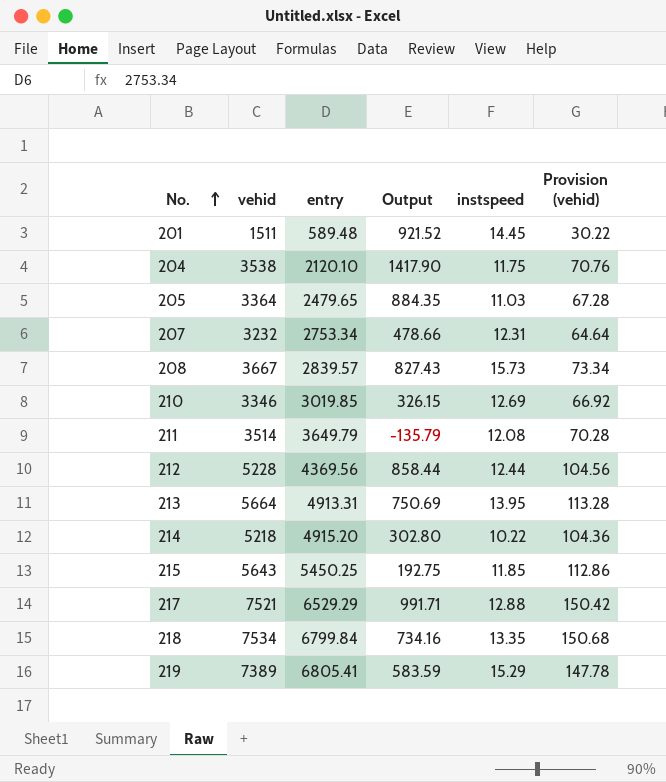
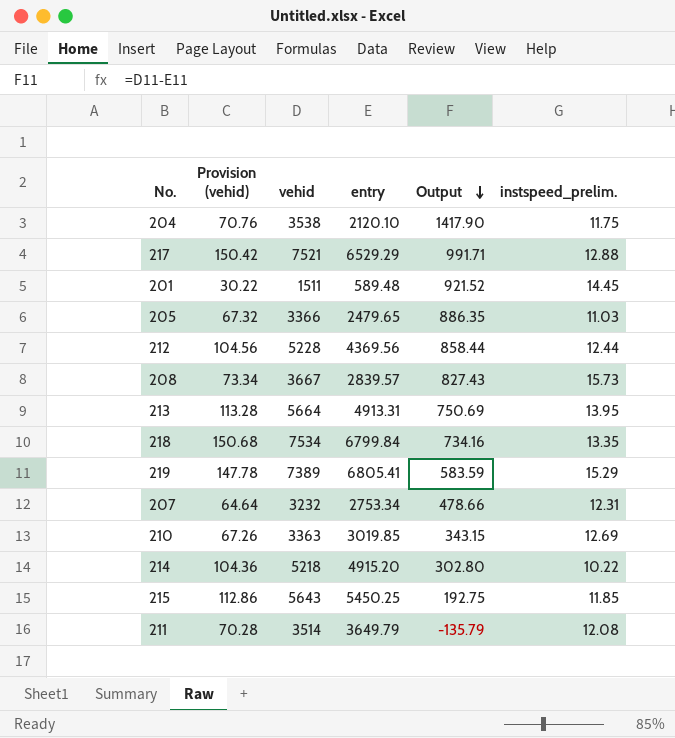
row order: No. ascending -> Output descending
column Provision (vehid) | position: 6 -> 2
column name: instspeed -> instspeed_prelim.
205 | Provision (vehid): 67.28 -> 67.32
205 | vehid: 3364 -> 3366
205 | Output: 884.35 -> 886.35
210 | Provision (vehid): 66.92 -> 67.26
210 | vehid: 3346 -> 3363
210 | Output: 326.15 -> 343.15

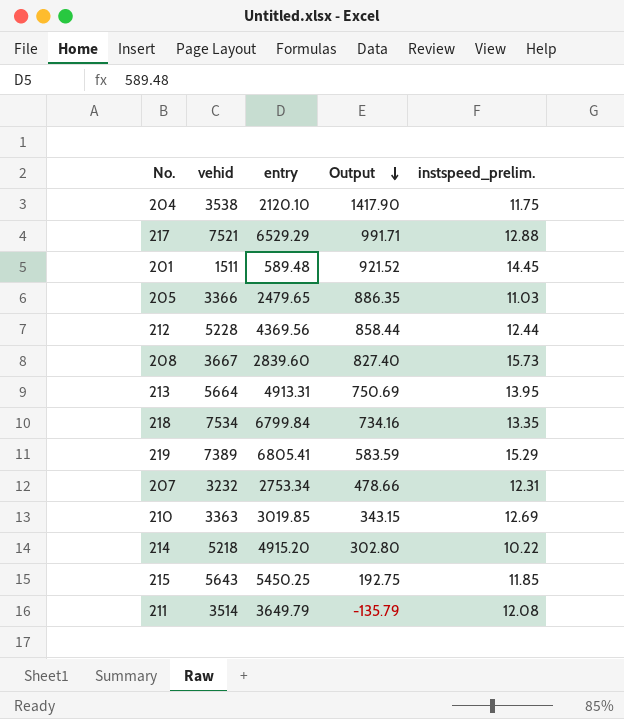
column Provision (vehid) | formula: [vehid] * 0.02 -> none
208 | entry: 2839.57 -> 2839.60
208 | Output: 827.43 -> 827.40

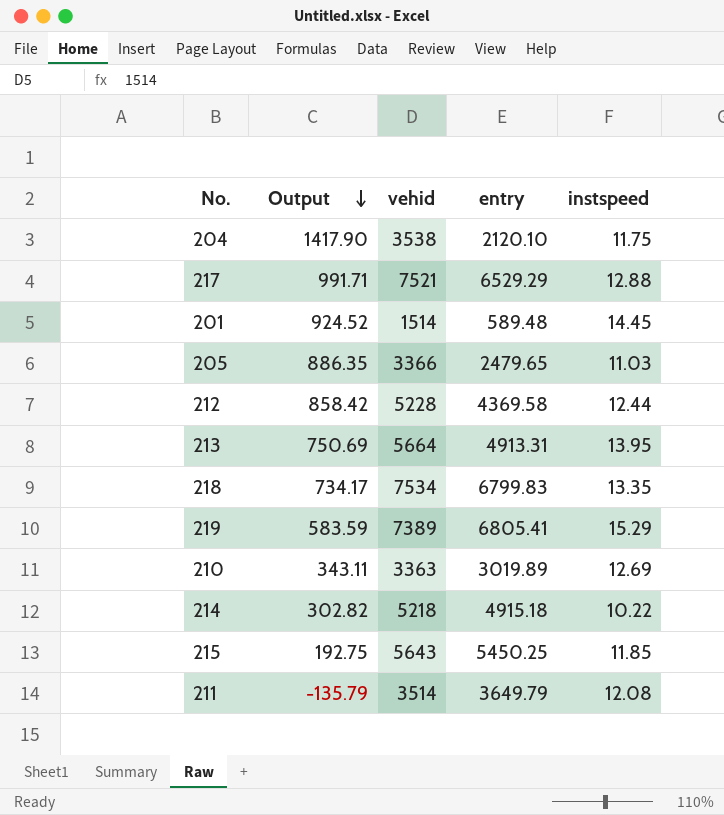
column Output | position: 4 -> 2
column name: instspeed_prelim. -> instspeed
row 208: 3667 | 2839.60 | 827.40 | 15.73 -> none
row 207: 3232 | 2753.34 | 478.66 | 12.31 -> none
201 | Output: 921.52 -> 924.52
201 | vehid: 1511 -> 1514
212 | Output: 858.44 -> 858.42
212 | entry: 4369.56 -> 4369.58
218 | Output: 734.16 -> 734.17
218 | entry: 6799.84 -> 6799.83
210 | Output: 343.15 -> 343.11
210 | entry: 3019.85 -> 3019.89
214 | Output: 302.80 -> 302.82
214 | entry: 4915.20 -> 4915.18

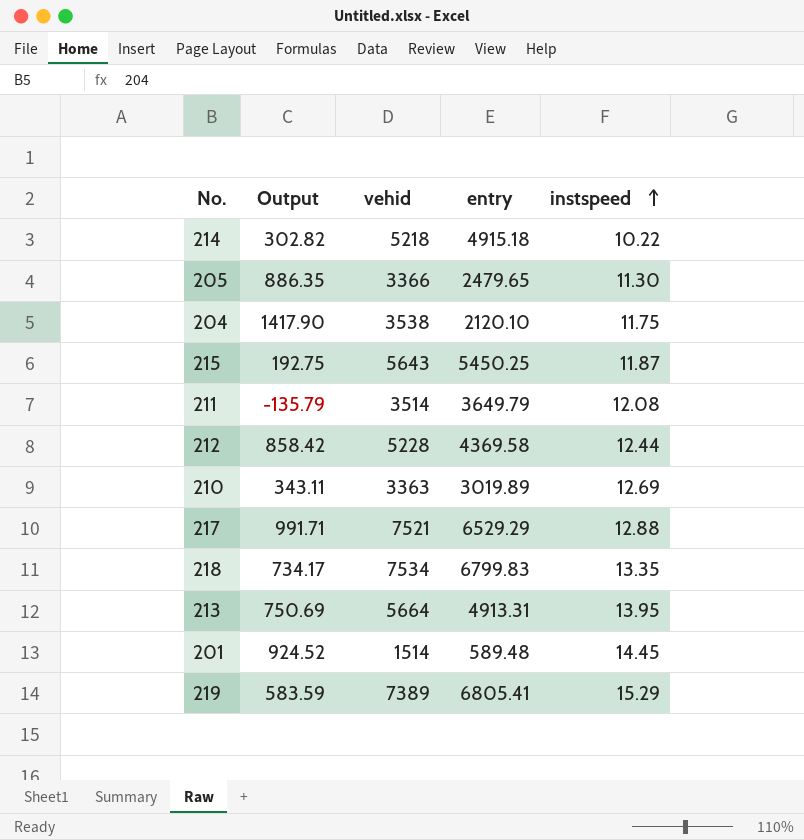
row order: Output descending -> instspeed ascending
205 | instspeed: 11.03 -> 11.30
215 | instspeed: 11.85 -> 11.87

